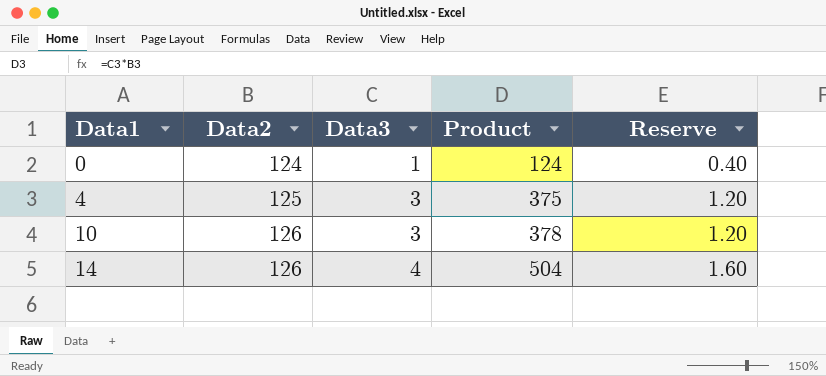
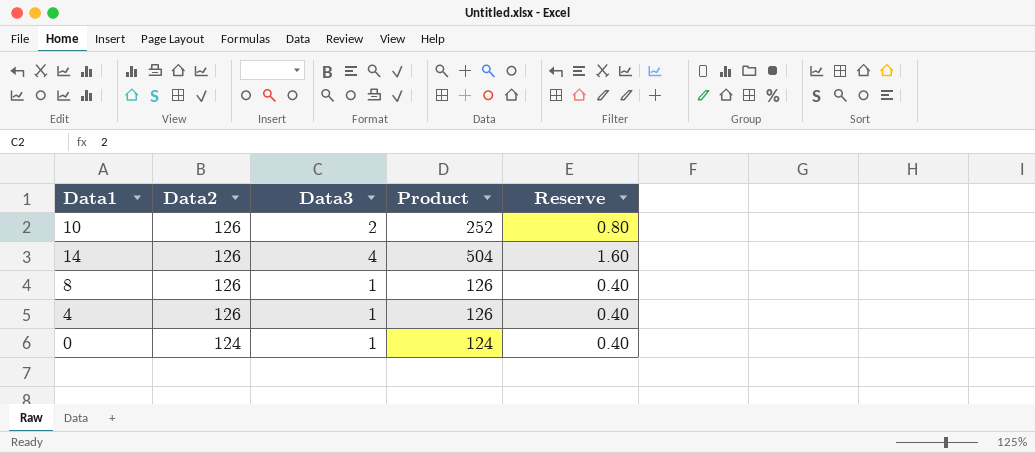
row order: Data1 ascending -> Data2 descending
10 | Data3: 3 -> 2
10 | Product: 378 -> 252
10 | Reserve: 1.20 -> 0.80
row 8: none -> 126 | 1 | 126 | 0.40
4 | Data2: 125 -> 126
4 | Data3: 3 -> 1
4 | Product: 375 -> 126
4 | Reserve: 1.20 -> 0.40

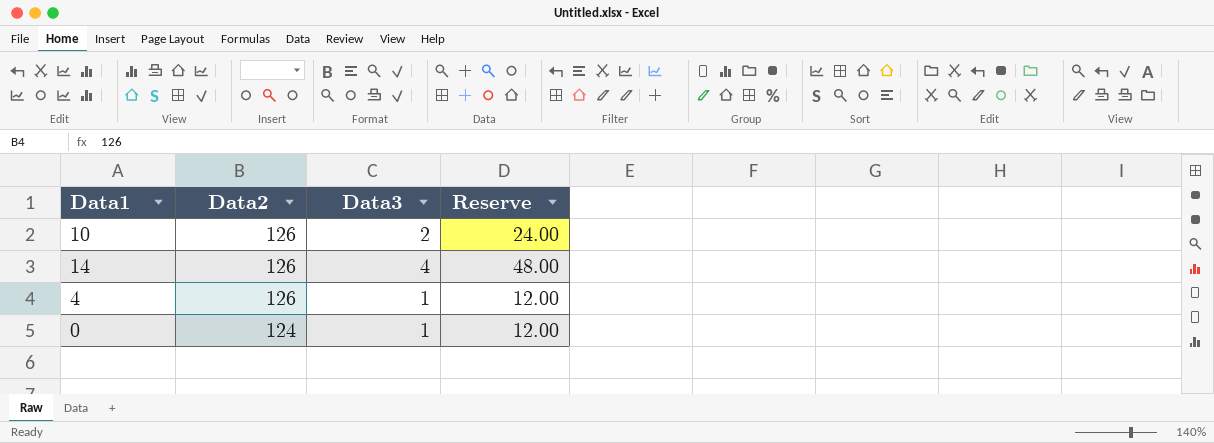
column Product | formula: [Data2] * [Data3] -> none
column Reserve | formula: [Data3] * 0.4 -> [Data3] * 12
row 8: 126 | 1 | 126 | 0.40 -> none

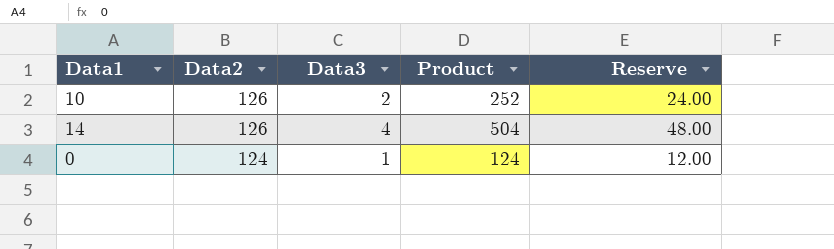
column Product | formula: none -> [Data2] * [Data3]
row 4: 126 | 1 | 12.00 -> none

